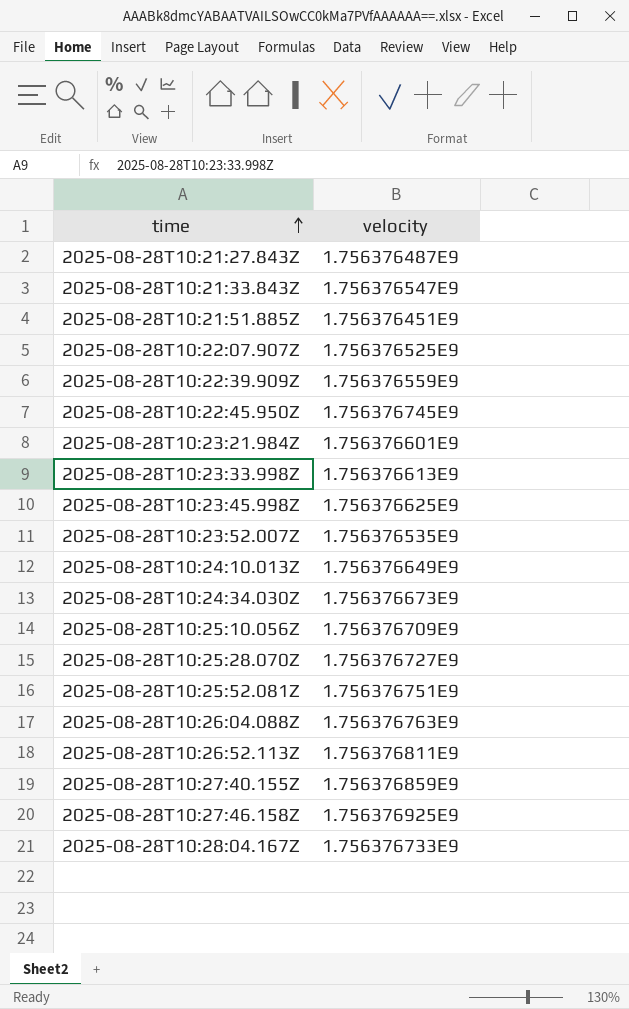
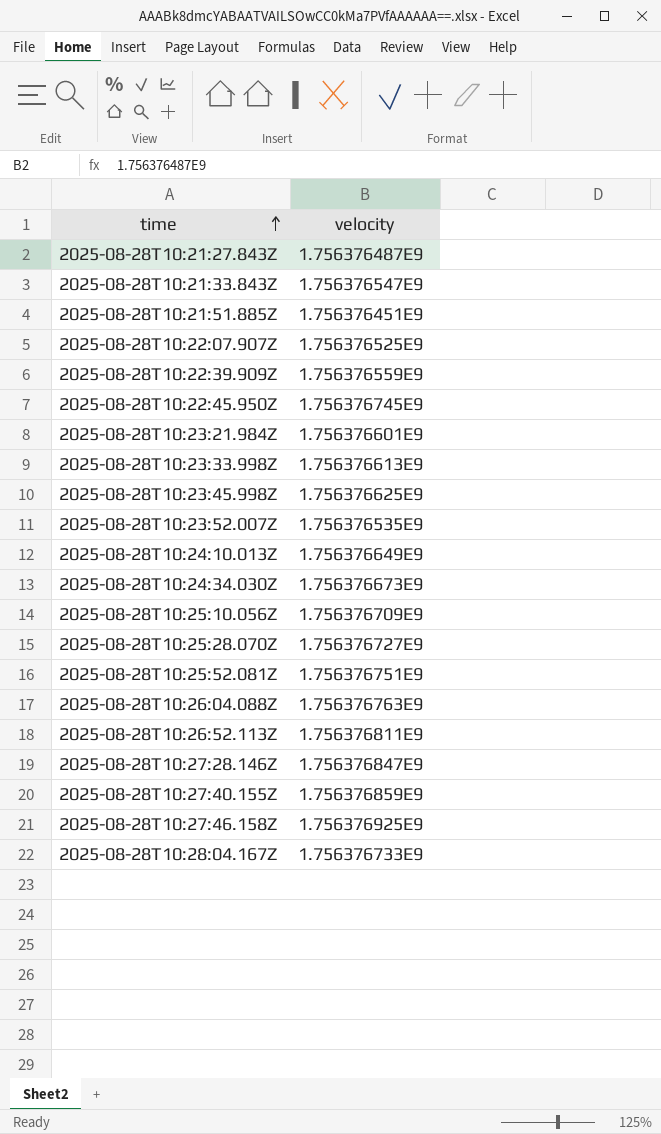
row 2025-08-28T10:27:28.146Z: none -> 1.756376847E9

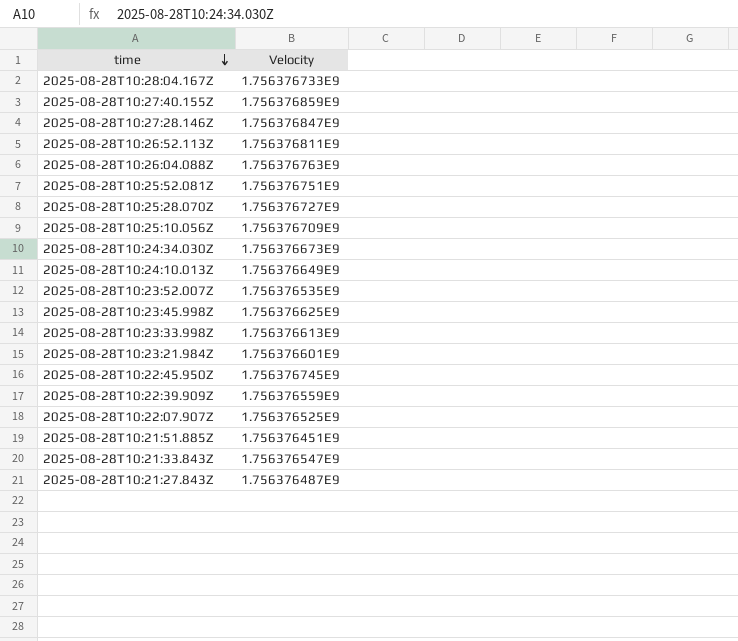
row order: time ascending -> time descending
column name: velocity -> Velocity
row 2025-08-28T10:27:46.158Z: 1.756376925E9 -> none

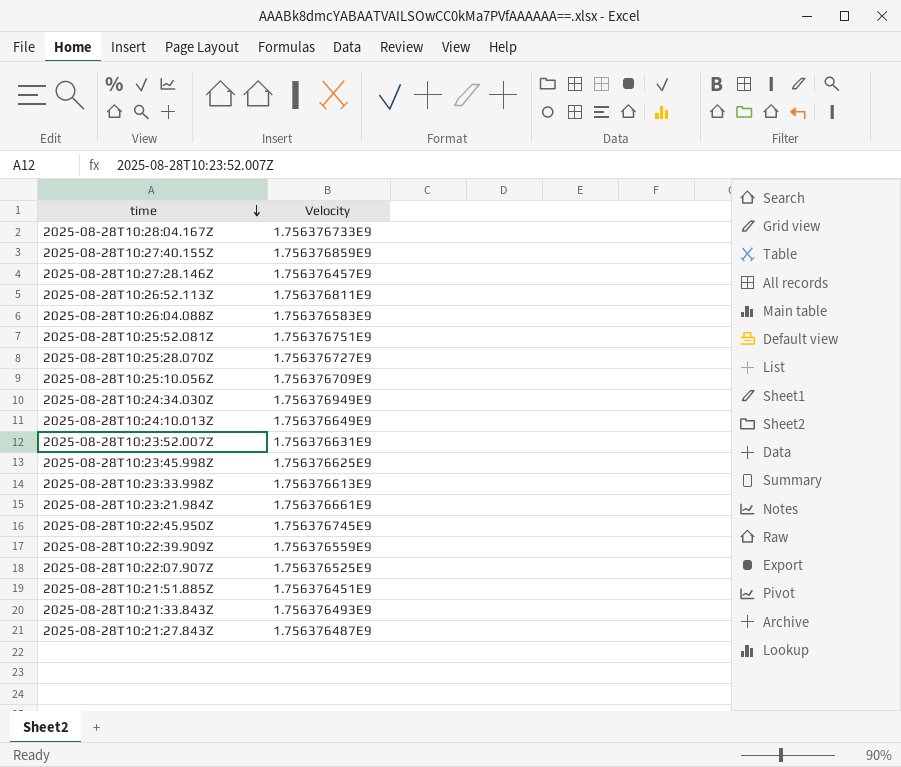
2025-08-28T10:27:28.146Z | Velocity: 1.756376847E9 -> 1.756376457E9
2025-08-28T10:26:04.088Z | Velocity: 1.756376763E9 -> 1.756376583E9
2025-08-28T10:24:34.030Z | Velocity: 1.756376673E9 -> 1.756376949E9
2025-08-28T10:23:52.007Z | Velocity: 1.756376535E9 -> 1.756376631E9
2025-08-28T10:23:21.984Z | Velocity: 1.756376601E9 -> 1.756376661E9
2025-08-28T10:21:33.843Z | Velocity: 1.756376547E9 -> 1.756376493E9

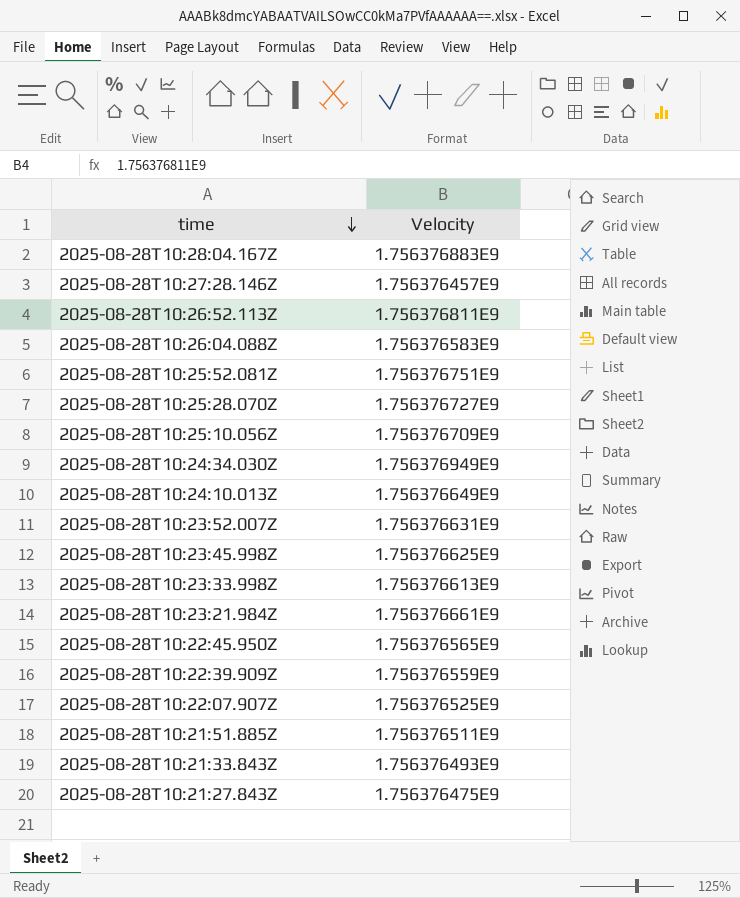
row 2025-08-28T10:27:40.155Z: 1.756376859E9 -> none
2025-08-28T10:28:04.167Z | Velocity: 1.756376733E9 -> 1.756376883E9
2025-08-28T10:22:45.950Z | Velocity: 1.756376745E9 -> 1.756376565E9
2025-08-28T10:21:51.885Z | Velocity: 1.756376451E9 -> 1.756376511E9
2025-08-28T10:21:27.843Z | Velocity: 1.756376487E9 -> 1.756376475E9

